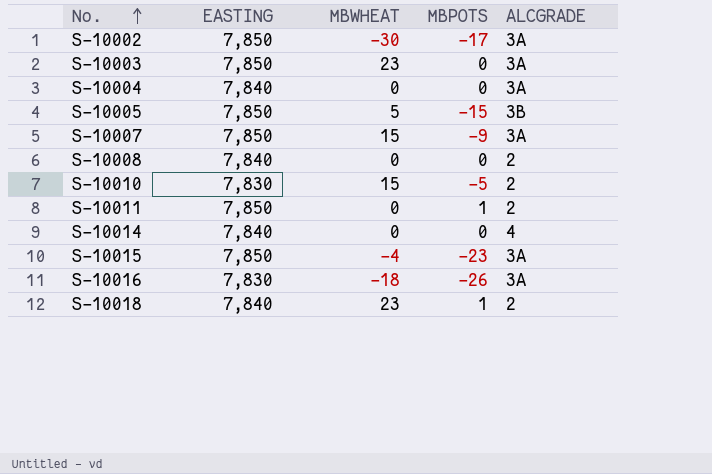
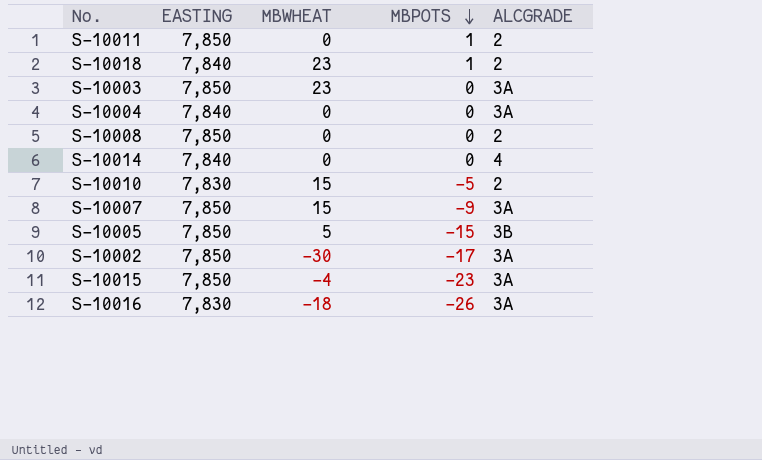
row order: No. ascending -> MBPOTS descending
S-10008 | EASTING: 7,840 -> 7,850

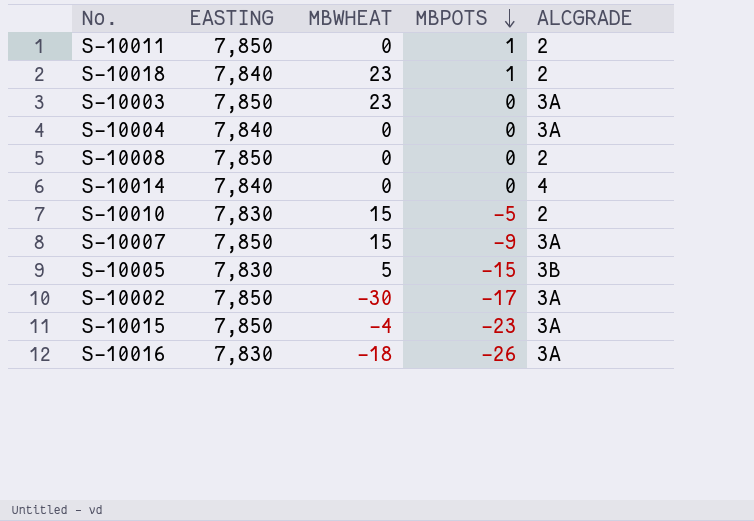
S-10005 | EASTING: 7,850 -> 7,830

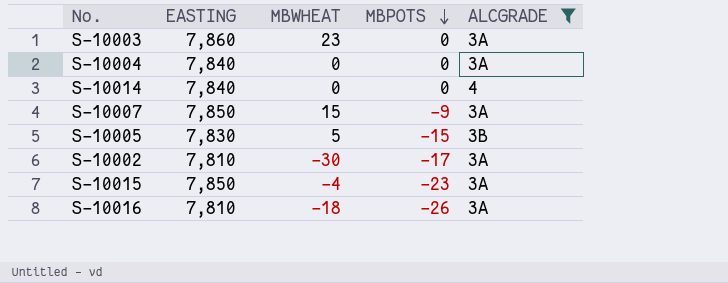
filter: none -> ALCGRADE != 2
S-10003 | EASTING: 7,850 -> 7,860
S-10002 | EASTING: 7,850 -> 7,810
S-10016 | EASTING: 7,830 -> 7,810

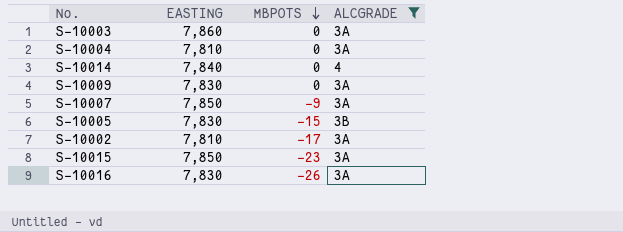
column MBWHEAT | position: 3 -> none
S-10004 | EASTING: 7,840 -> 7,810
row S-10009: none -> 7,830 | 0 | 3A
S-10016 | EASTING: 7,810 -> 7,830

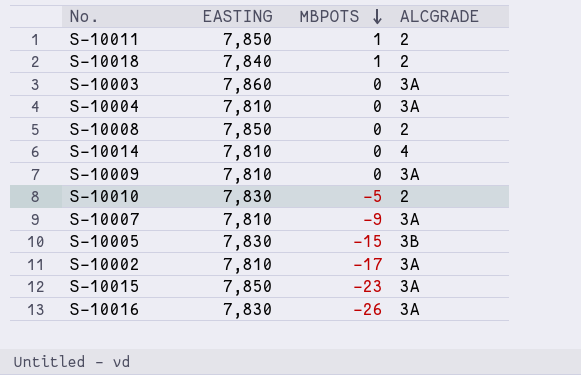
filter: ALCGRADE != 2 -> none
S-10014 | EASTING: 7,840 -> 7,810
S-10009 | EASTING: 7,830 -> 7,810
S-10007 | EASTING: 7,850 -> 7,810

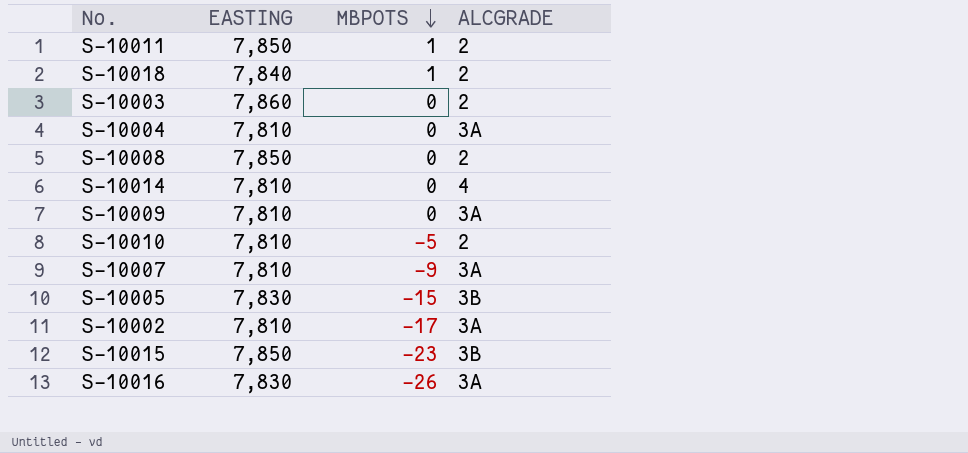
S-10003 | ALCGRADE: 3A -> 2
S-10010 | EASTING: 7,830 -> 7,810
S-10015 | ALCGRADE: 3A -> 3B

